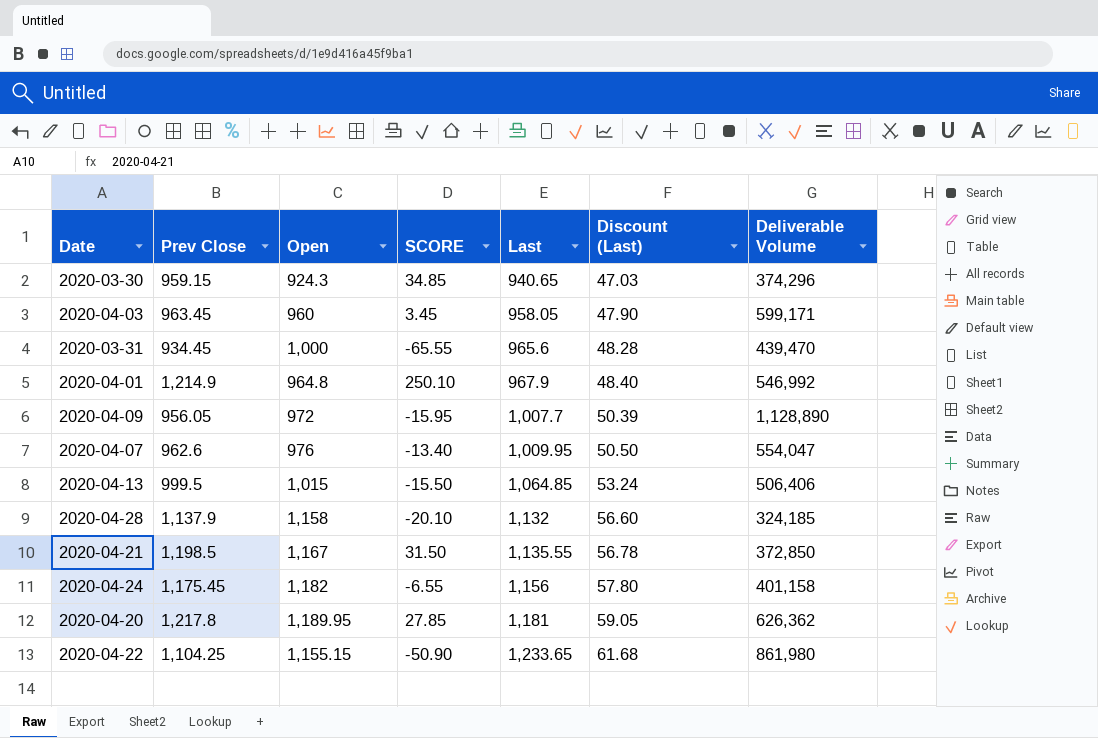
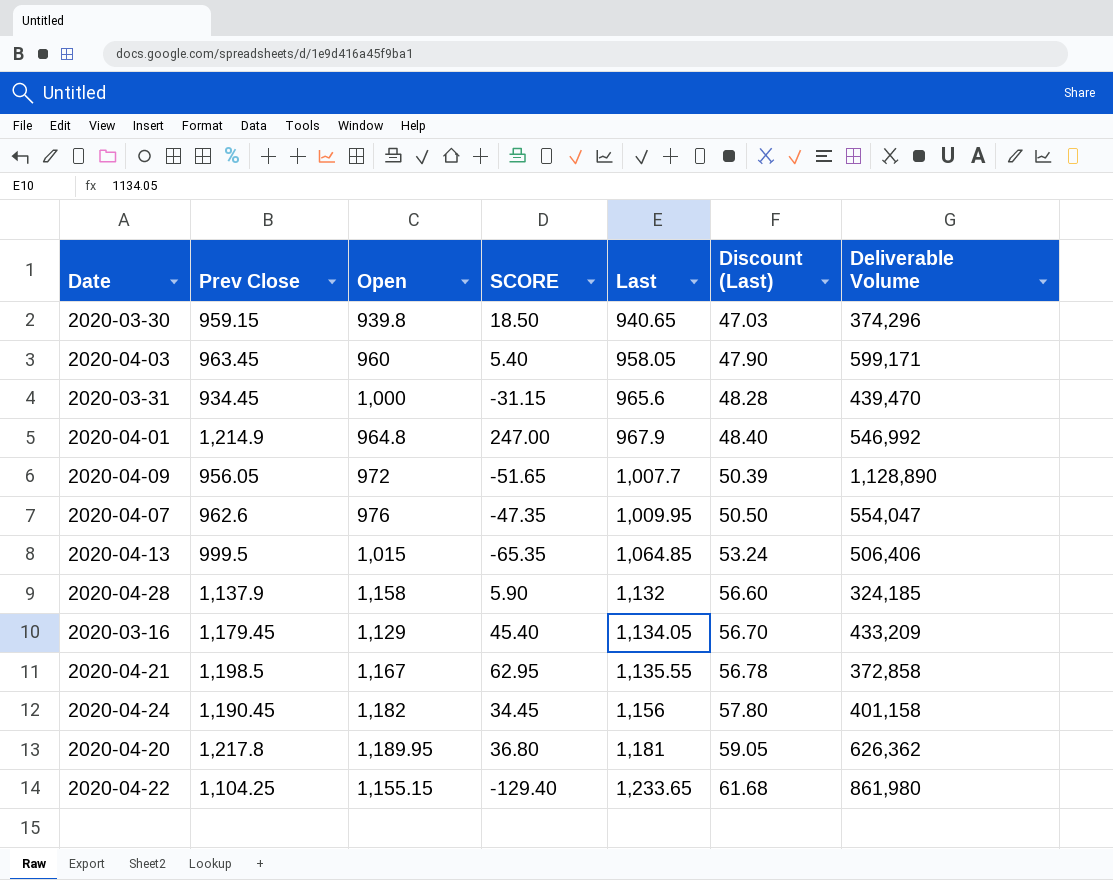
column SCORE | formula: [Prev Close] - [Open] -> [Prev Close] - [Last]
2020-03-30 | Open: 924.3 -> 939.8
row 2020-03-16: none -> 1,179.45 | 1,129 | 45.40 | 1,134.05 | 56.70 | 433,209
2020-04-21 | Deliverable Volume: 372,850 -> 372,858
2020-04-24 | Prev Close: 1,175.45 -> 1,190.45

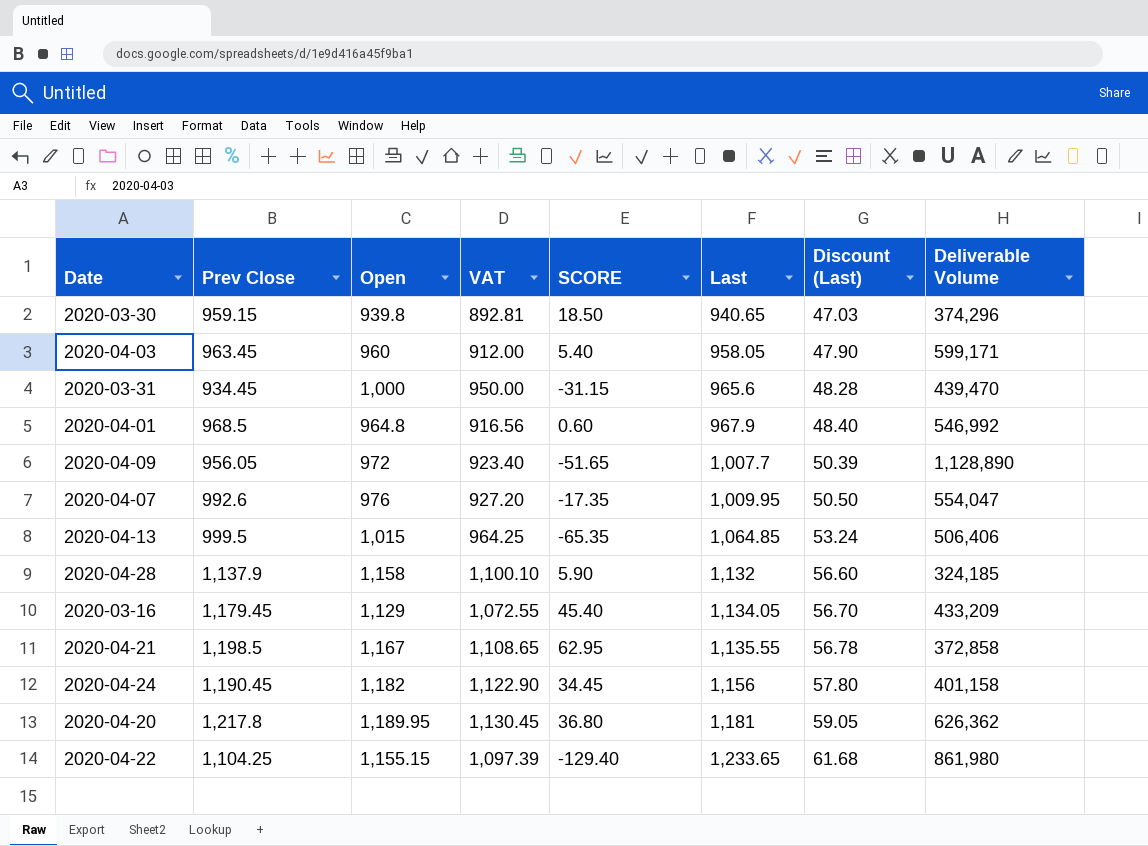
column VAT | formula: none -> [Open] * 0.95
2020-04-01 | Prev Close: 1,214.9 -> 968.5
2020-04-01 | SCORE: 247.00 -> 0.60
2020-04-07 | Prev Close: 962.6 -> 992.6
2020-04-07 | SCORE: -47.35 -> -17.35

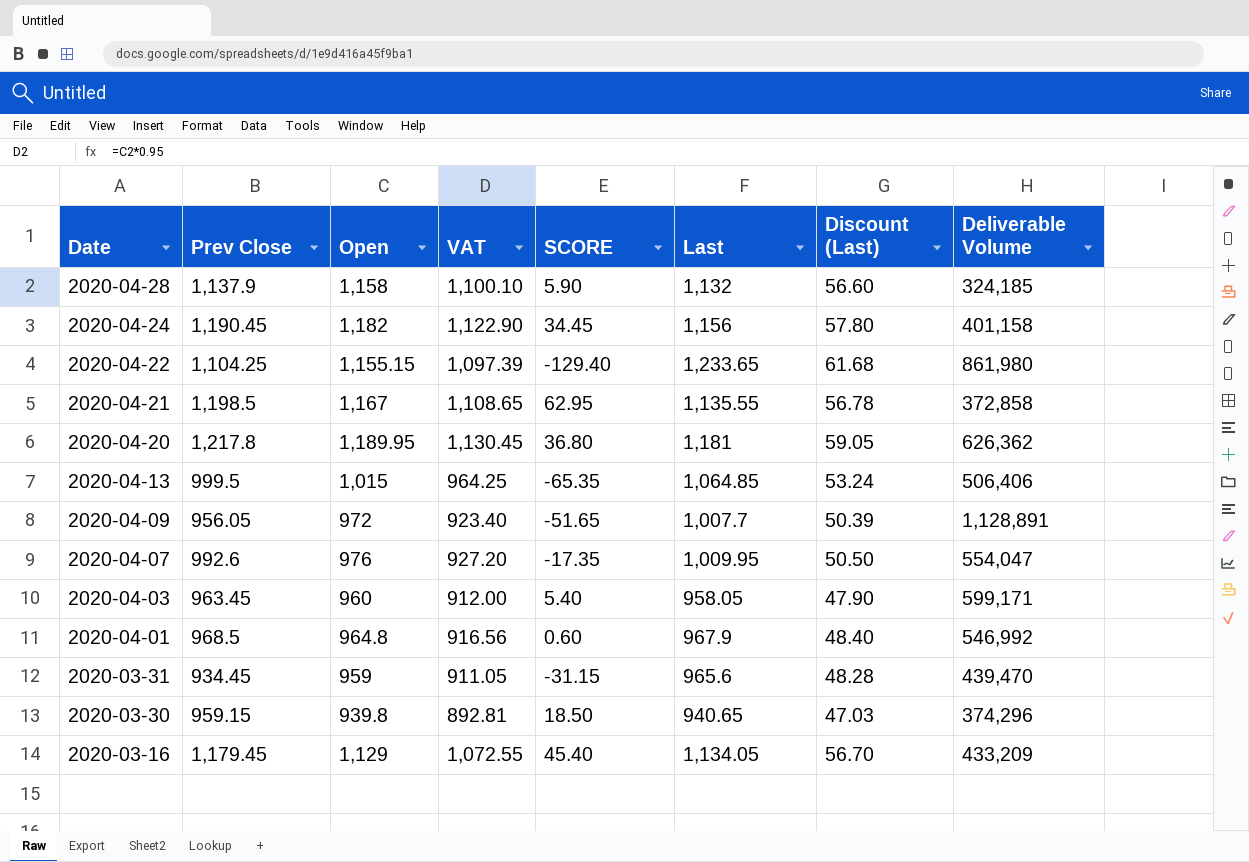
row order: Last ascending -> Date descending
2020-04-09 | Deliverable Volume: 1,128,890 -> 1,128,891
2020-03-31 | Open: 1,000 -> 959
2020-03-31 | VAT: 950.00 -> 911.05

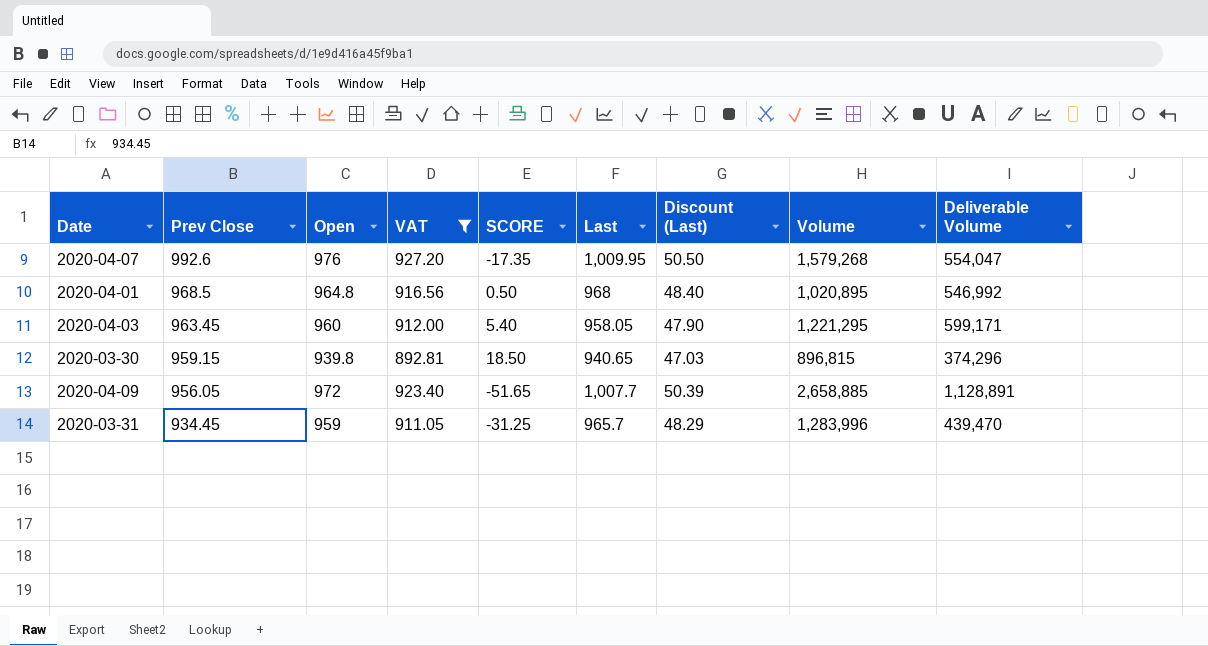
filter: none -> VAT <= 927.20
row order: Date descending -> Prev Close descending
column Volume | position: none -> 8
2020-04-01 | SCORE: 0.60 -> 0.50
2020-04-01 | Last: 967.9 -> 968
2020-03-31 | SCORE: -31.15 -> -31.25
2020-03-31 | Last: 965.6 -> 965.7
2020-03-31 | Discount (Last): 48.28 -> 48.29

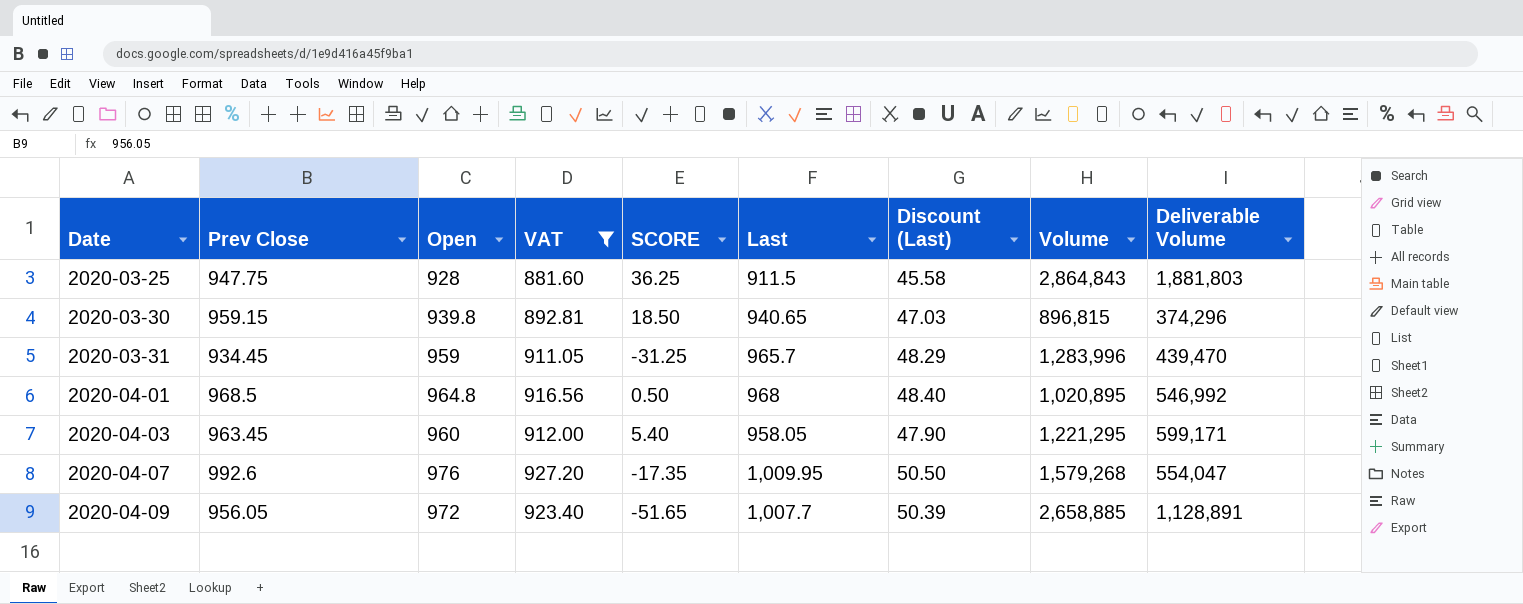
row order: Prev Close descending -> Date ascending
row 2020-03-25: none -> 947.75 | 928 | 881.60 | 36.25 | 911.5 | 45.58 | 2,864,843 | 1,881,803

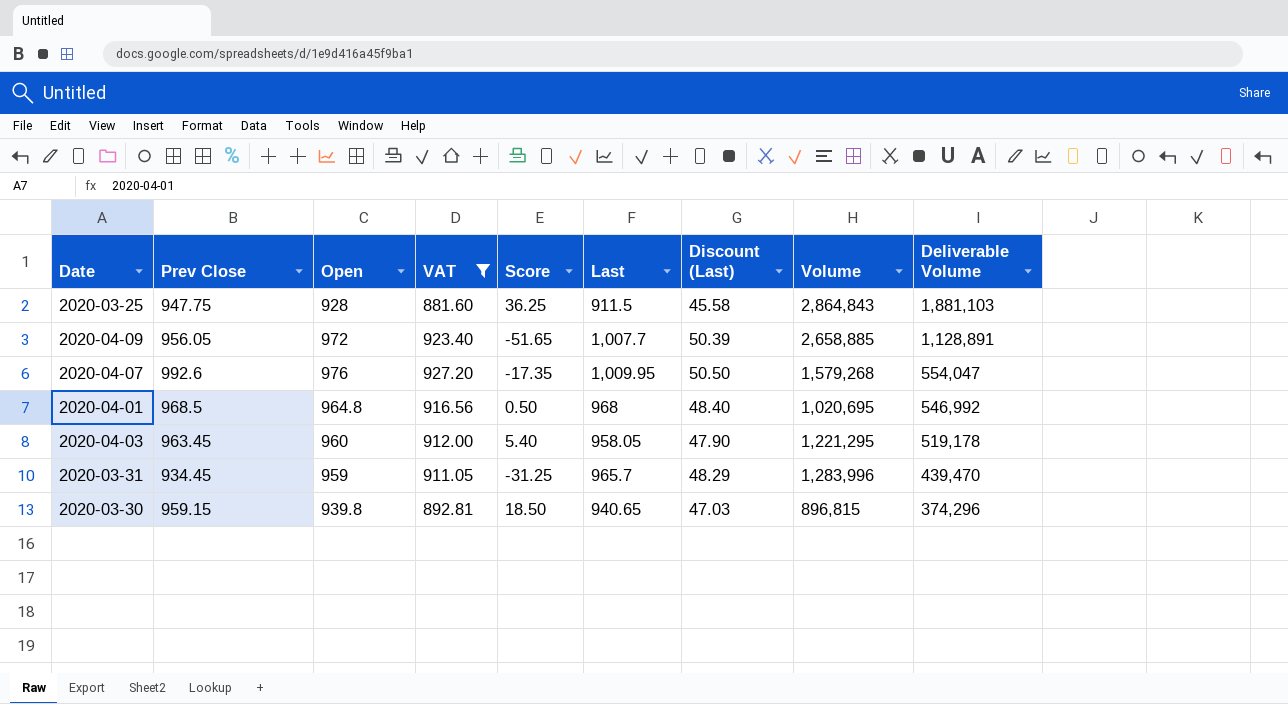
row order: Date ascending -> Deliverable Volume descending
column name: SCORE -> Score
2020-03-25 | Deliverable Volume: 1,881,803 -> 1,881,103
2020-04-01 | Volume: 1,020,895 -> 1,020,695
2020-04-03 | Deliverable Volume: 599,171 -> 519,178

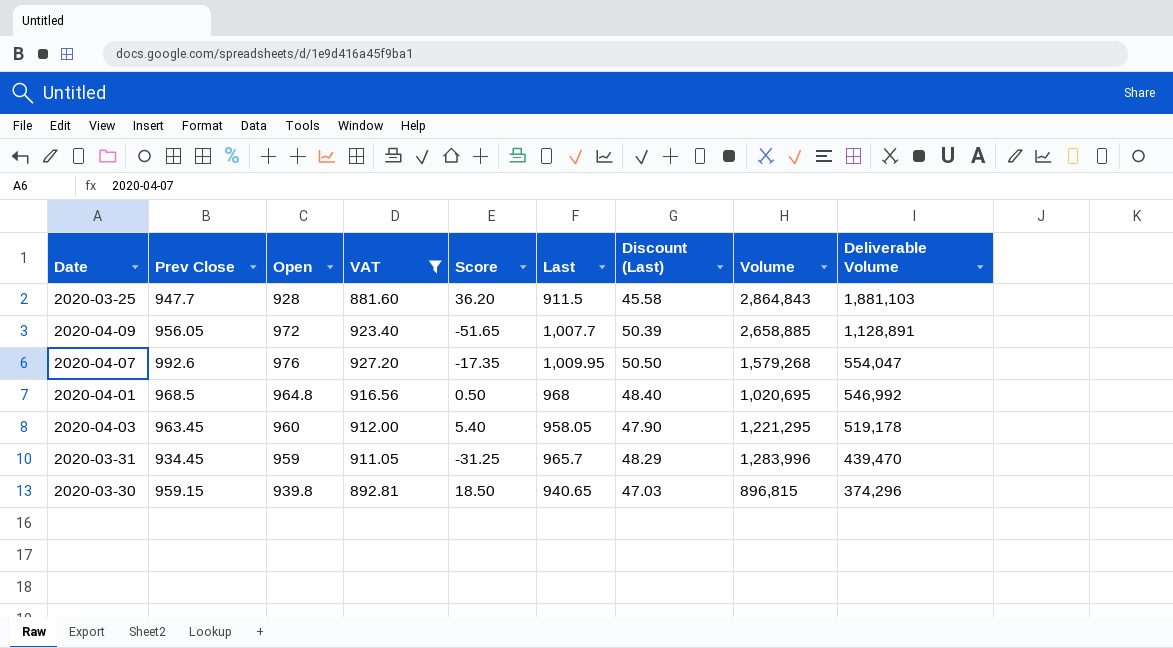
2020-03-25 | Prev Close: 947.75 -> 947.7
2020-03-25 | Score: 36.25 -> 36.20

